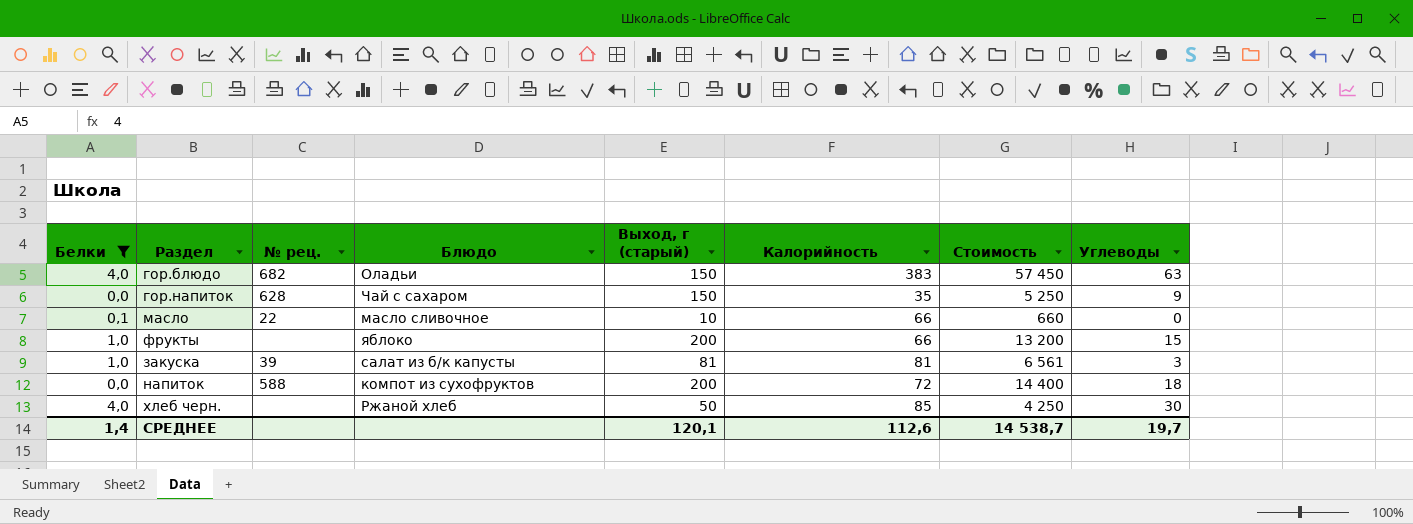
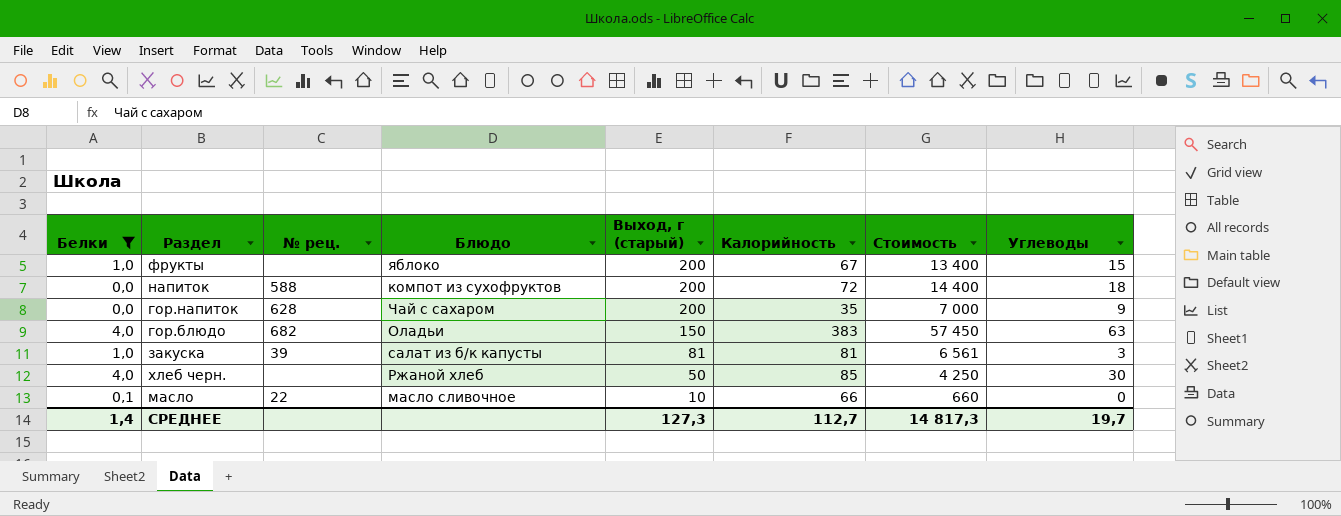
row order: none -> Выход, г (старый) descending
фрукты | Калорийность: 66 -> 67
фрукты | Стоимость: 13 200 -> 13 400
гор.напиток | Выход, г (старый): 150 -> 200
гор.напиток | Стоимость: 5 250 -> 7 000
СРЕДНЕЕ | Выход, г (старый): 120,1 -> 127,3
СРЕДНЕЕ | Калорийность: 112,6 -> 112,7
СРЕДНЕЕ | Стоимость: 14 538,7 -> 14 817,3

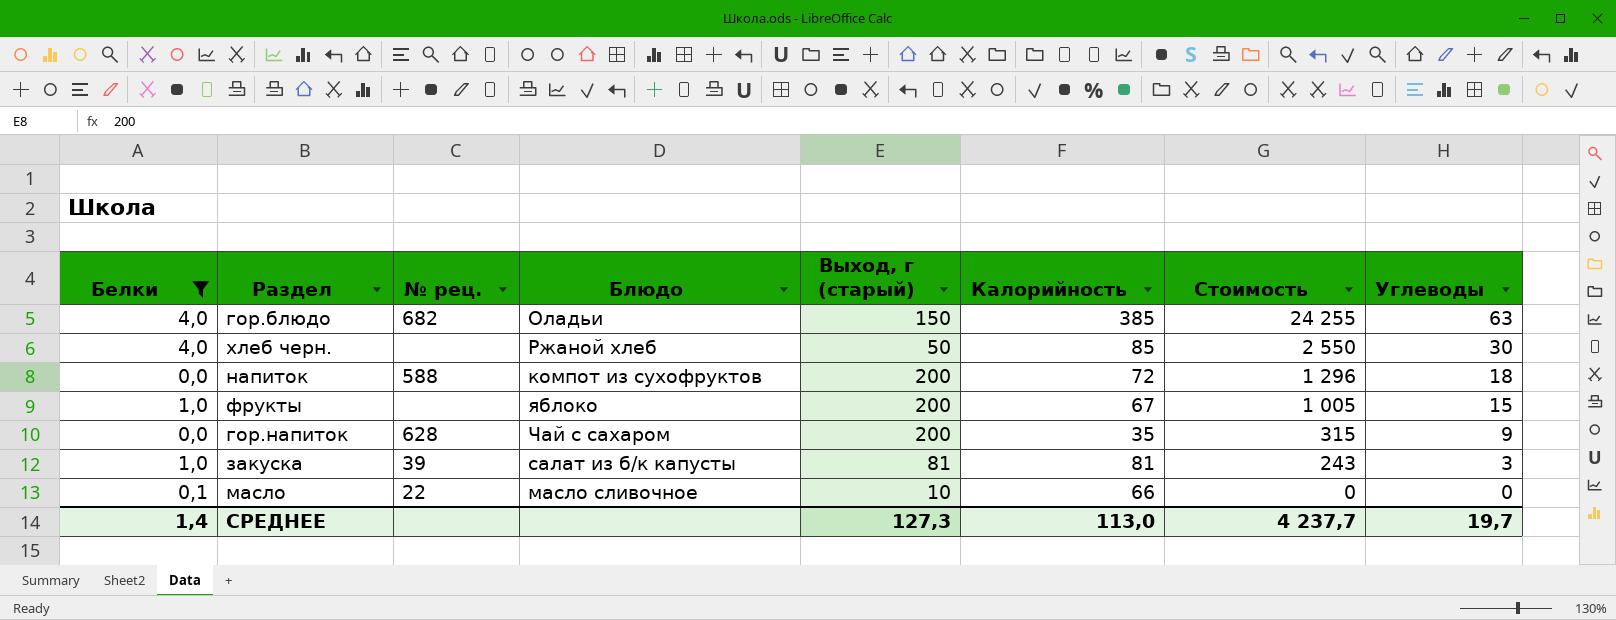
row order: Выход, г (старый) descending -> Стоимость descending
column Стоимость | formula: [Выход, г (старый)] * [Калорийность] -> [Калорийность] * [Углеводы]
гор.блюдо | Калорийность: 383 -> 385
СРЕДНЕЕ | Калорийность: 112,7 -> 113,0
СРЕДНЕЕ | Стоимость: 14 817,3 -> 4 237,7

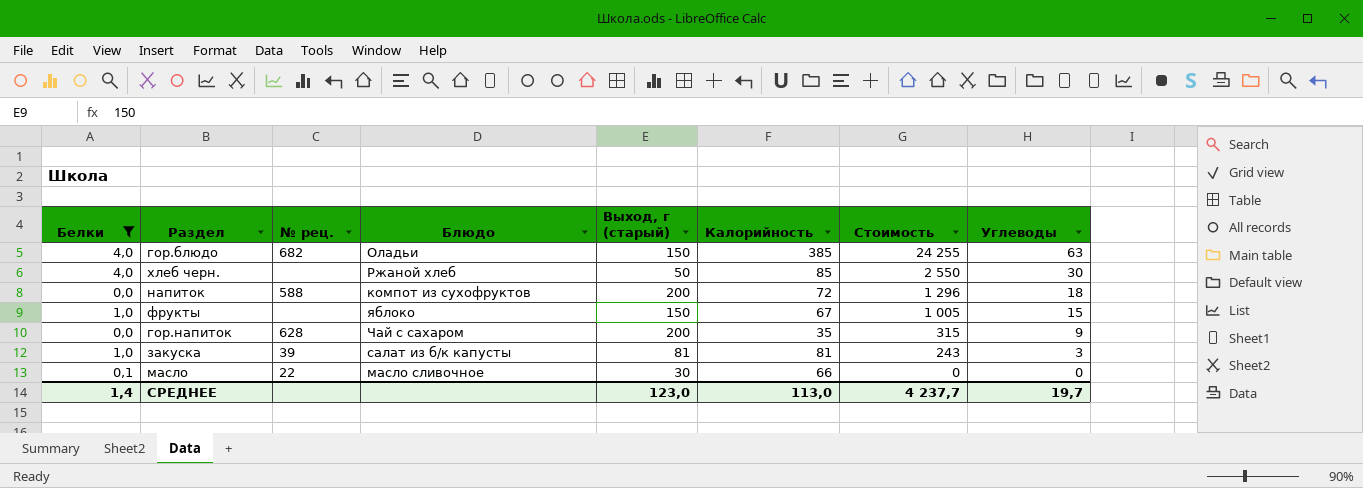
фрукты | Выход, г (старый): 200 -> 150
масло | Выход, г (старый): 10 -> 30
СРЕДНЕЕ | Выход, г (старый): 127,3 -> 123,0

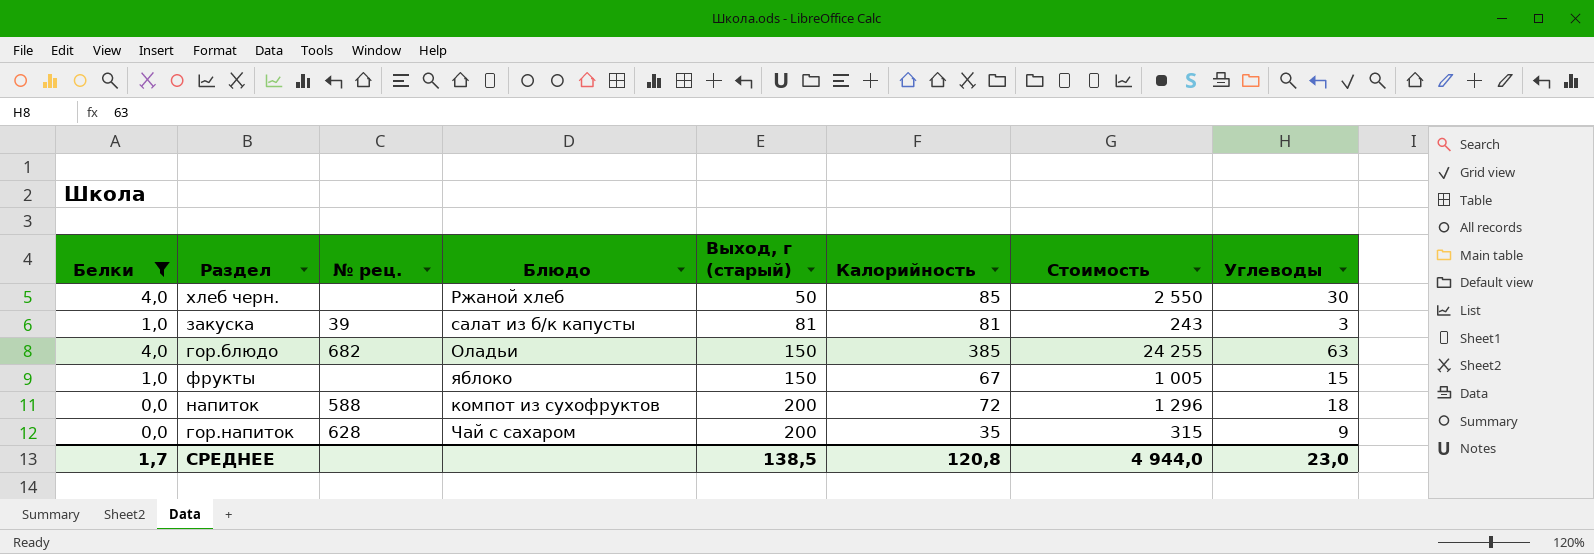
row order: Стоимость descending -> Выход, г (старый) ascending
row масло: 0,1 | 22 | масло сливочное | 30 | 66 | 0 | 0 -> none
СРЕДНЕЕ | Белки: 1,4 -> 1,7
СРЕДНЕЕ | Выход, г (старый): 123,0 -> 138,5
СРЕДНЕЕ | Калорийность: 113,0 -> 120,8
СРЕДНЕЕ | Стоимость: 4 237,7 -> 4 944,0
СРЕДНЕЕ | Углеводы: 19,7 -> 23,0

